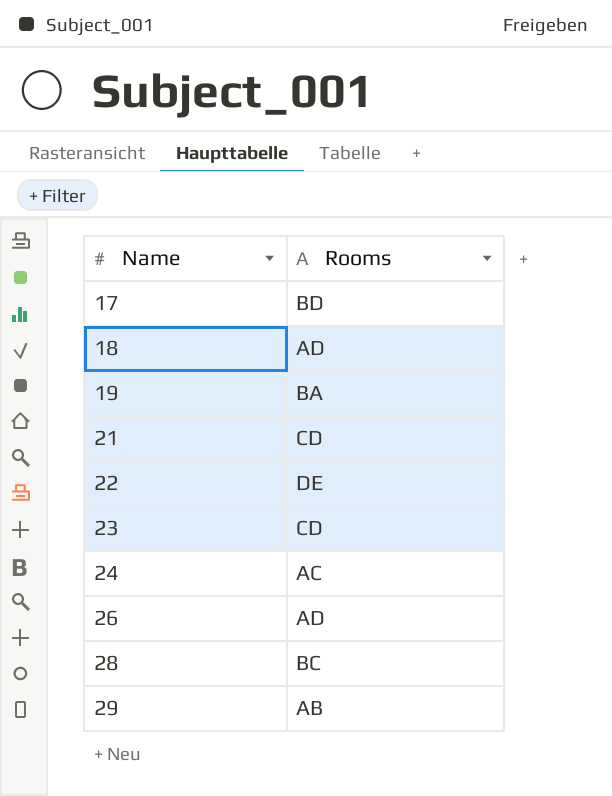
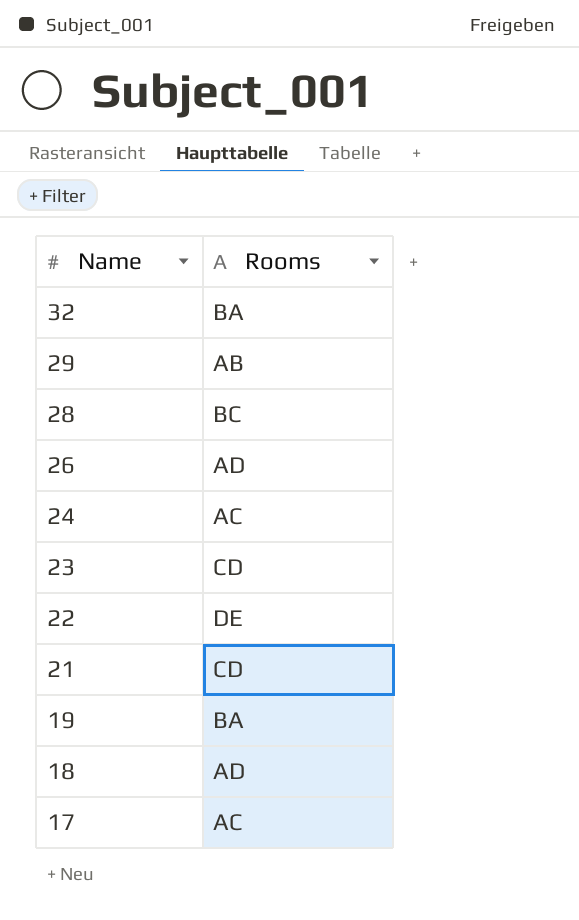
row order: Name ascending -> Name descending
row 32: none -> BA
17 | Rooms: BD -> AC

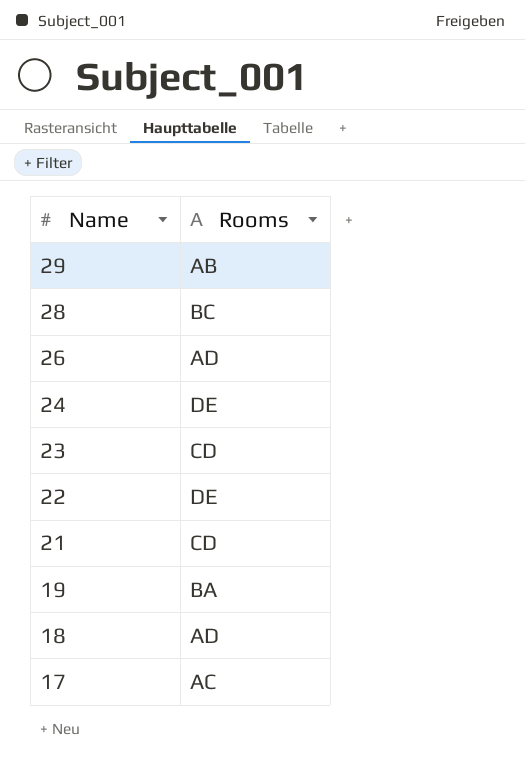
row 32: BA -> none
24 | Rooms: AC -> DE

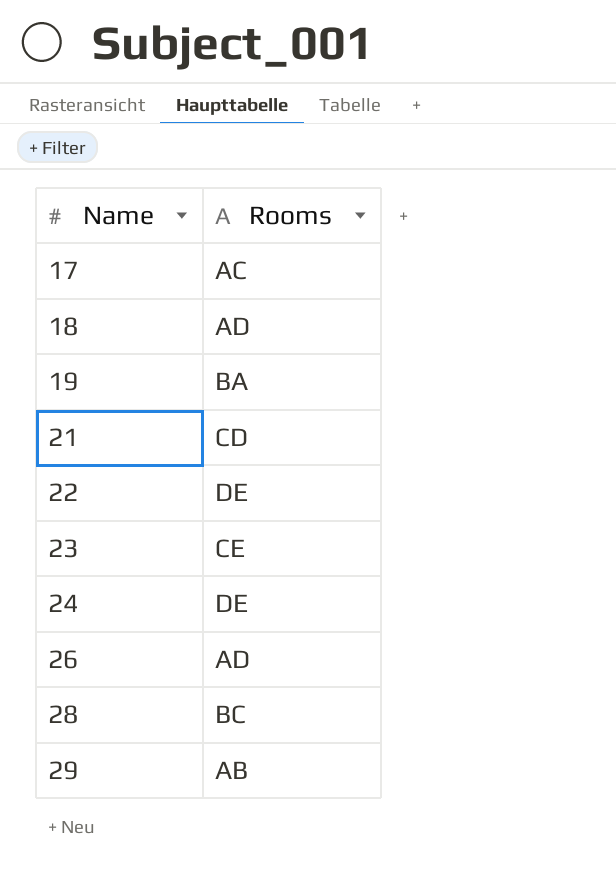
row order: Name descending -> Name ascending
23 | Rooms: CD -> CE

